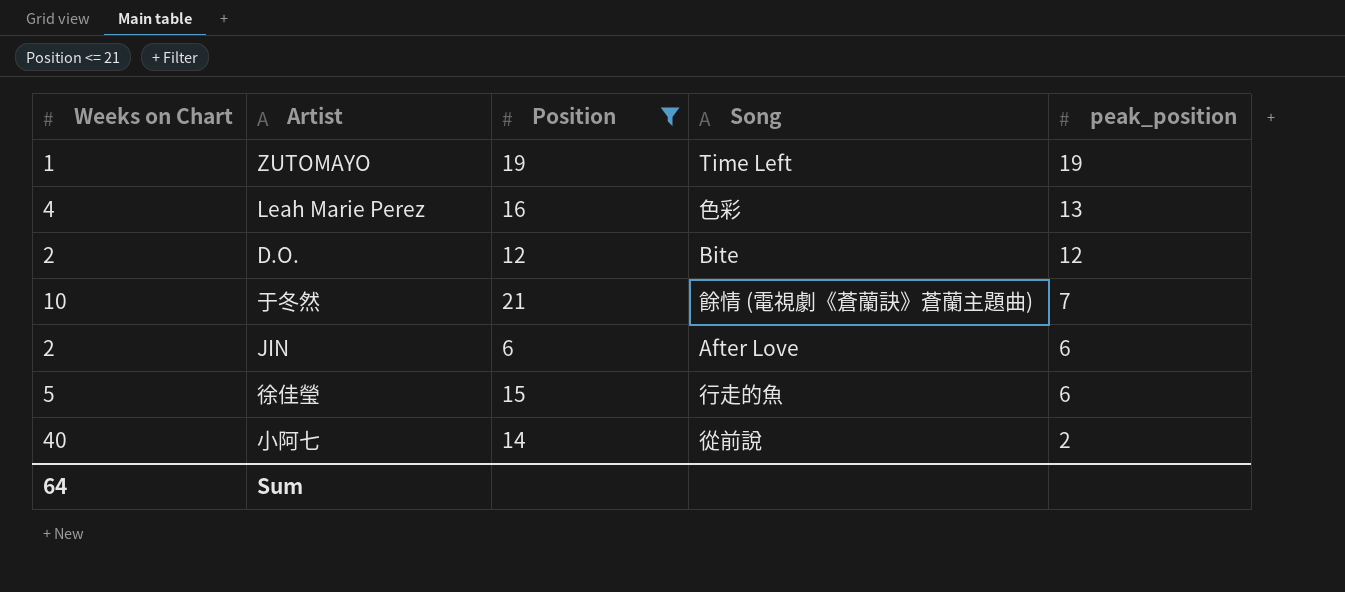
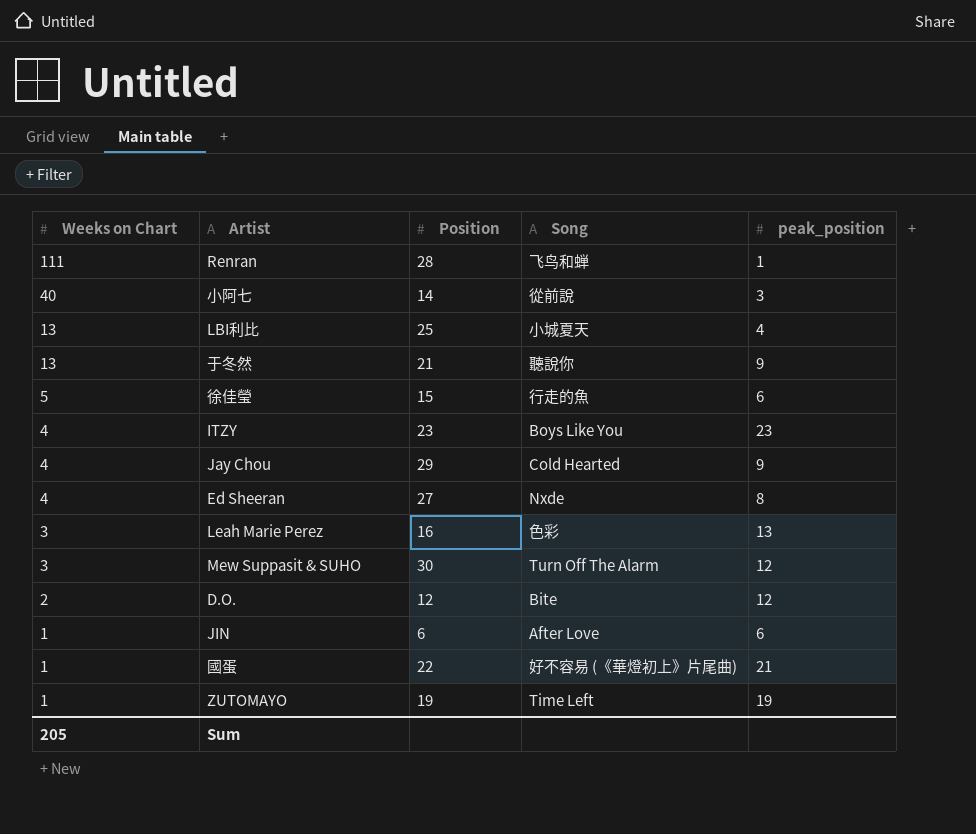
filter: Position <= 21 -> none
row order: peak_position descending -> Weeks on Chart descending
小阿七 | peak_position: 2 -> 3
于冬然 | Weeks on Chart: 10 -> 13
于冬然 | Song: 餘情 (電視劇《蒼蘭訣》蒼蘭主題曲) -> 聽說你
于冬然 | peak_position: 7 -> 9
Leah Marie Perez | Weeks on Chart: 4 -> 3
JIN | Weeks on Chart: 2 -> 1
Sum | Weeks on Chart: 64 -> 205

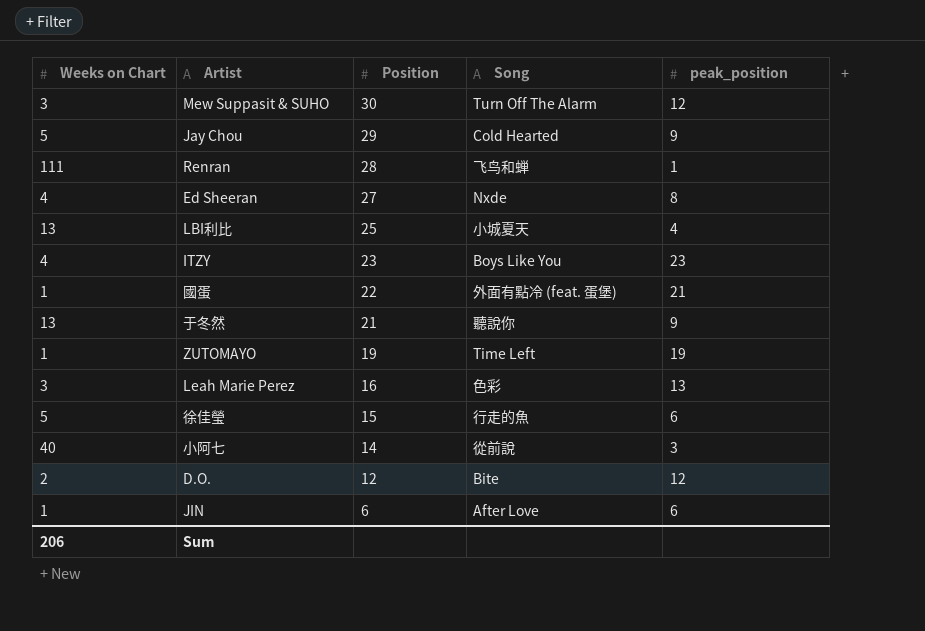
row order: Weeks on Chart descending -> Position descending
Jay Chou | Weeks on Chart: 4 -> 5
國蛋 | Song: 好不容易 (《華燈初上》片尾曲) -> 外面有點冷 (feat. 蛋堡)
Sum | Weeks on Chart: 205 -> 206

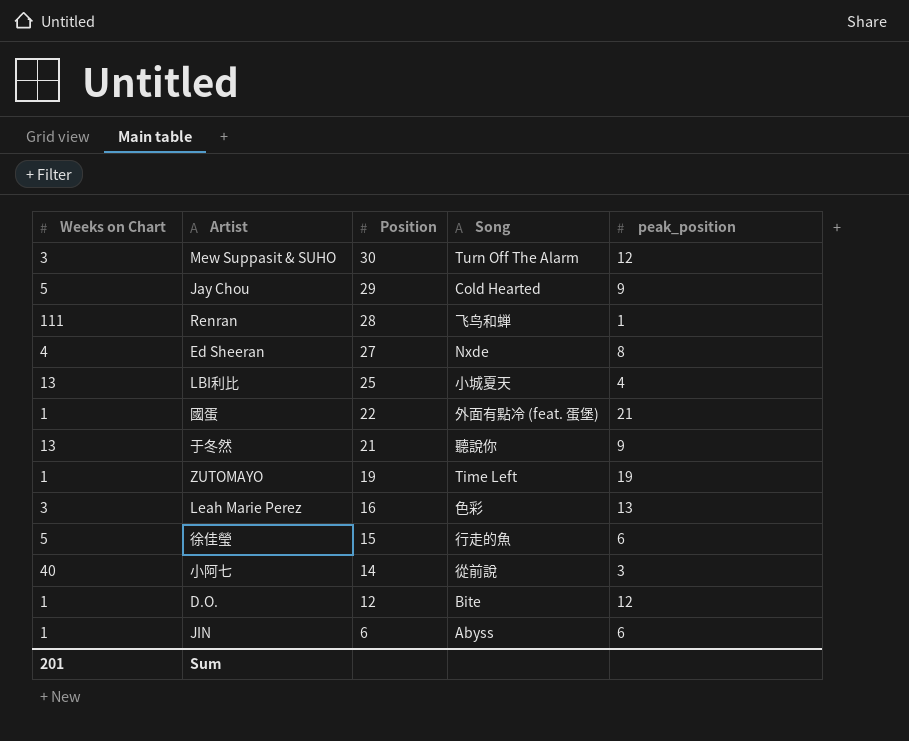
row ITZY: 4 | 23 | Boys Like You | 23 -> none
D.O. | Weeks on Chart: 2 -> 1
JIN | Song: After Love -> Abyss
Sum | Weeks on Chart: 206 -> 201

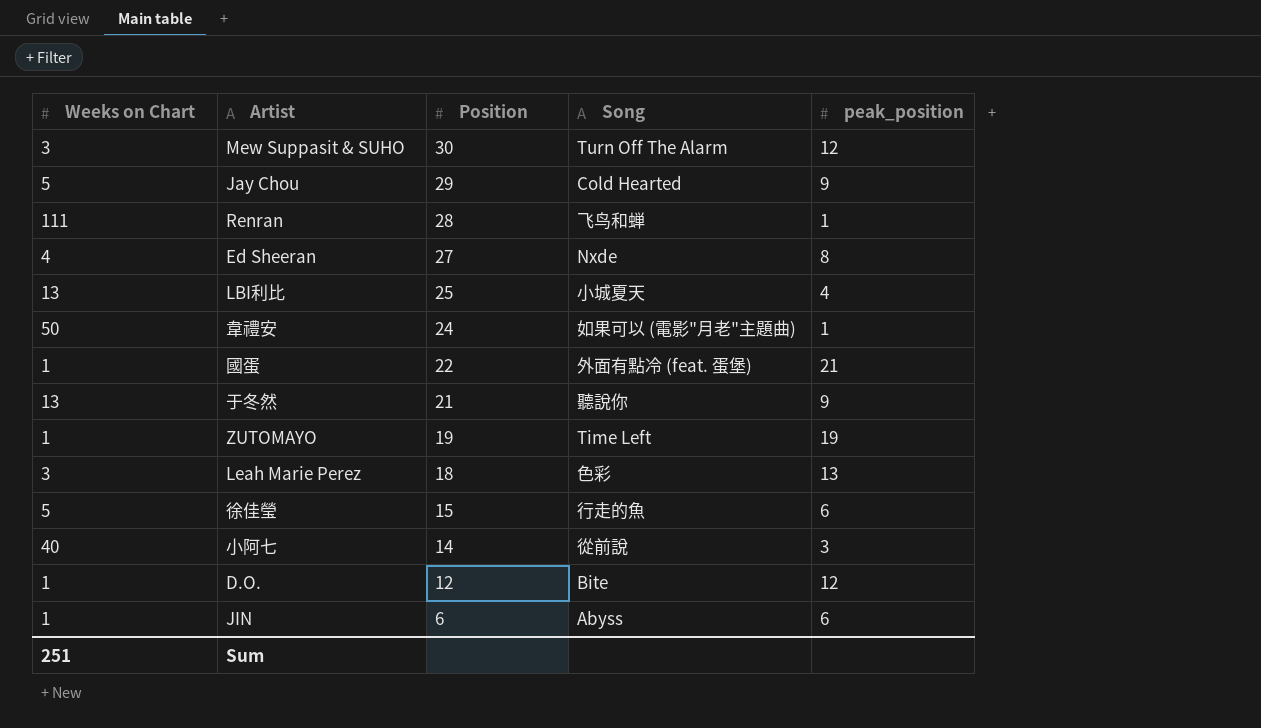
row 韋禮安: none -> 50 | 24 | 如果可以 (電影"月老"主題曲) | 1
Leah Marie Perez | Position: 16 -> 18
Sum | Weeks on Chart: 201 -> 251

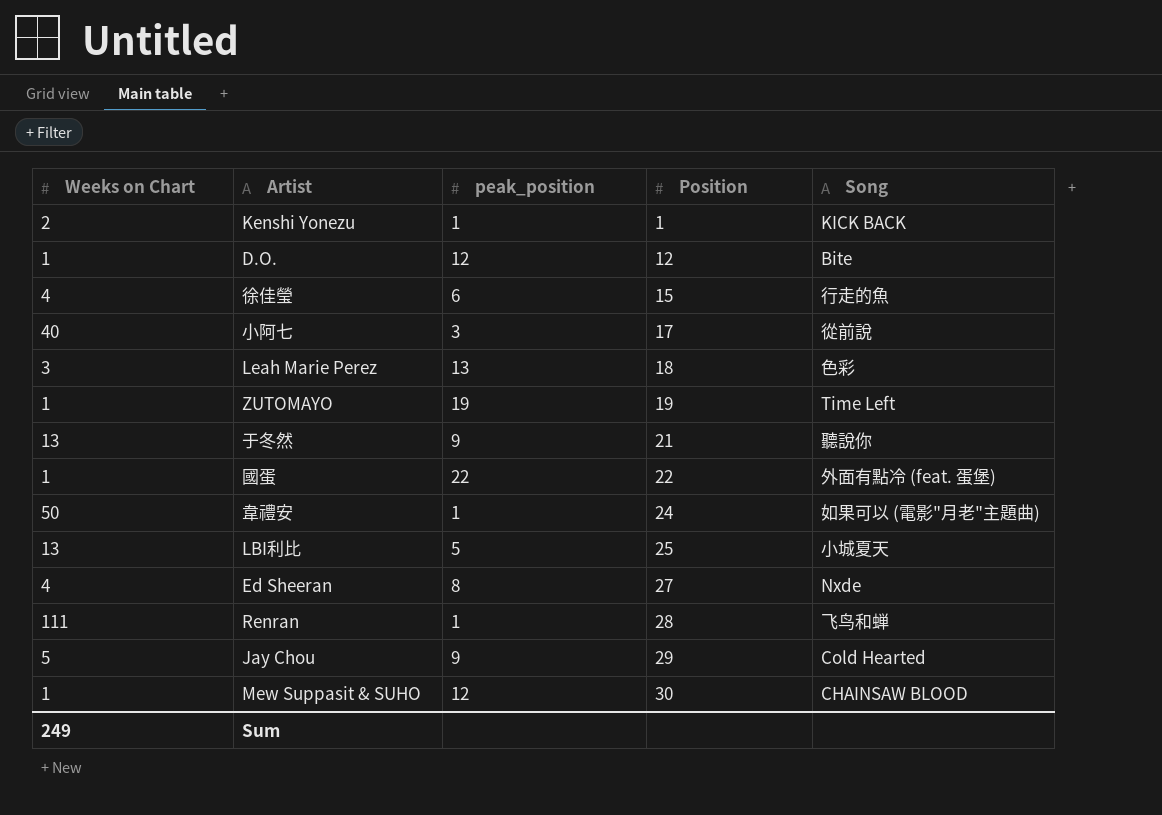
row order: Position descending -> Position ascending
column peak_position | position: 5 -> 3
row JIN: 1 | 6 | Abyss | 6 -> none
row Kenshi Yonezu: none -> 2 | 1 | 1 | KICK BACK
徐佳瑩 | Weeks on Chart: 5 -> 4
小阿七 | Position: 14 -> 17
國蛋 | peak_position: 21 -> 22
LBI利比 | peak_position: 4 -> 5
Mew Suppasit & SUHO | Weeks on Chart: 3 -> 1
Mew Suppasit & SUHO | Song: Turn Off The Alarm -> CHAINSAW BLOOD
Sum | Weeks on Chart: 251 -> 249

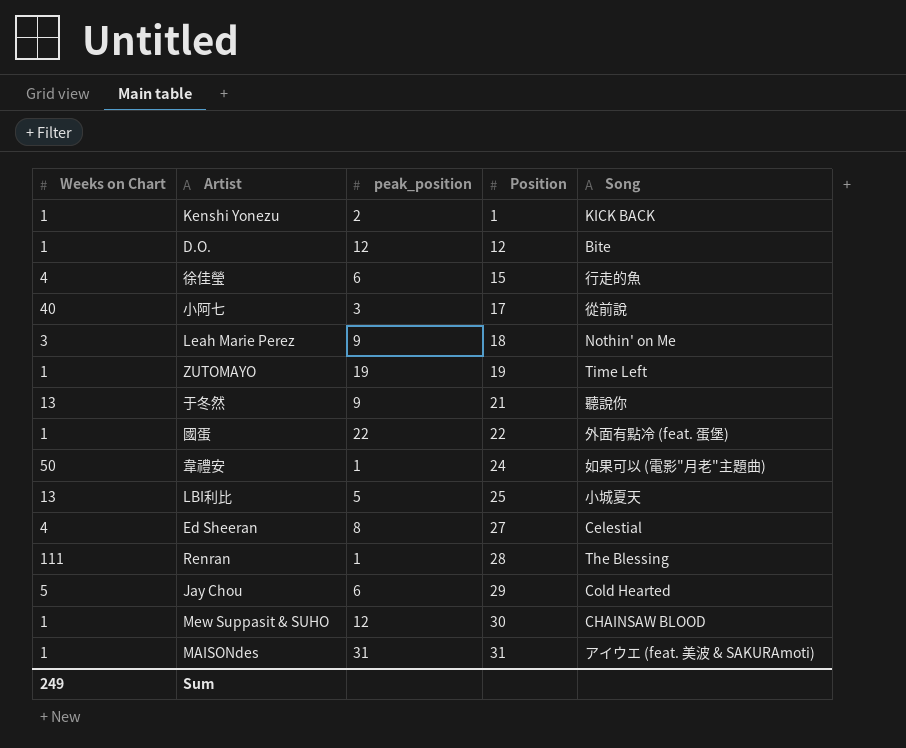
Kenshi Yonezu | Weeks on Chart: 2 -> 1
Kenshi Yonezu | peak_position: 1 -> 2
Leah Marie Perez | peak_position: 13 -> 9
Leah Marie Perez | Song: 色彩 -> Nothin' on Me
Ed Sheeran | Song: Nxde -> Celestial
Renran | Song: 飞鸟和蝉 -> The Blessing
Jay Chou | peak_position: 9 -> 6
row MAISONdes: none -> 1 | 31 | 31 | アイウエ (feat. 美波 & SAKURAmoti)

